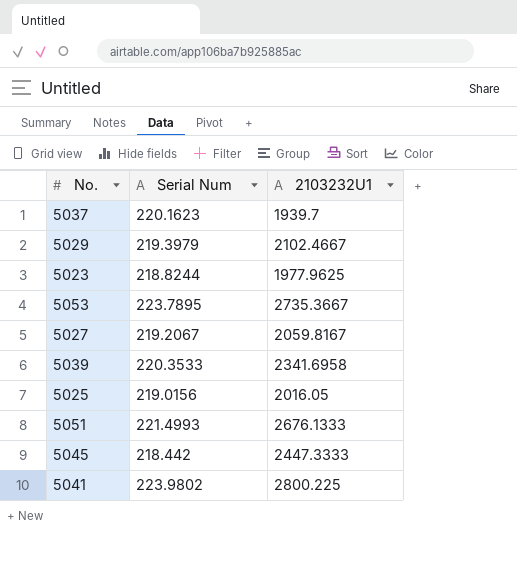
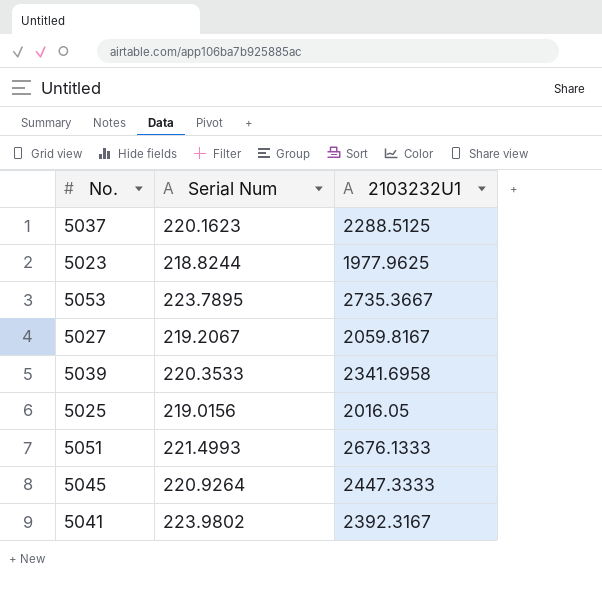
row 5029: 219.3979 | 2102.4667 -> none
5037 | 2103232U1: 1939.7 -> 2288.5125
5045 | Serial Num: 218.442 -> 220.9264
5041 | 2103232U1: 2800.225 -> 2392.3167

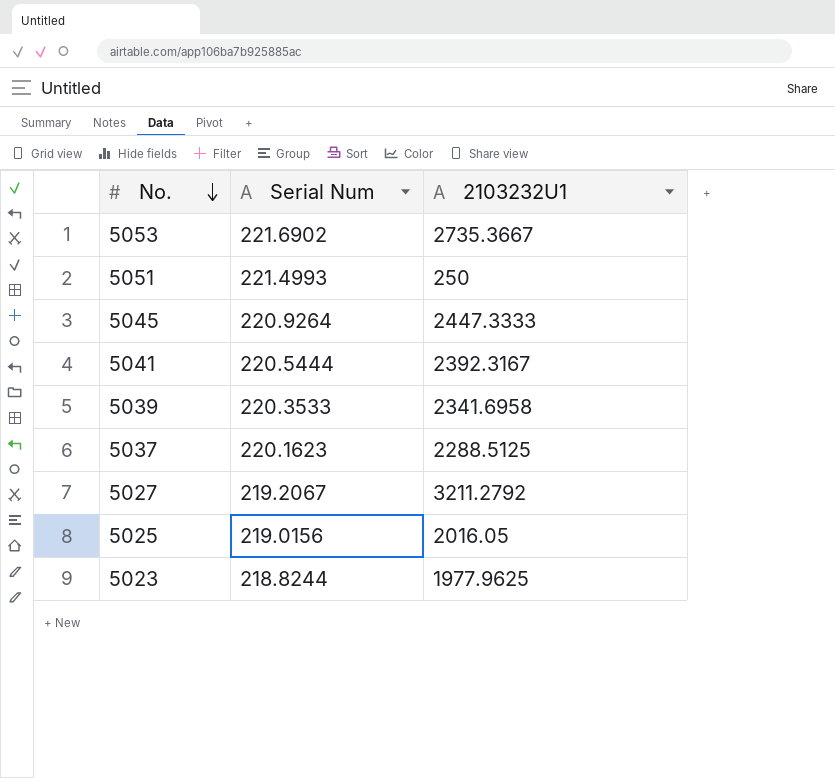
row order: none -> No. descending
5053 | Serial Num: 223.7895 -> 221.6902
5051 | 2103232U1: 2676.1333 -> 250
5041 | Serial Num: 223.9802 -> 220.5444
5027 | 2103232U1: 2059.8167 -> 3211.2792

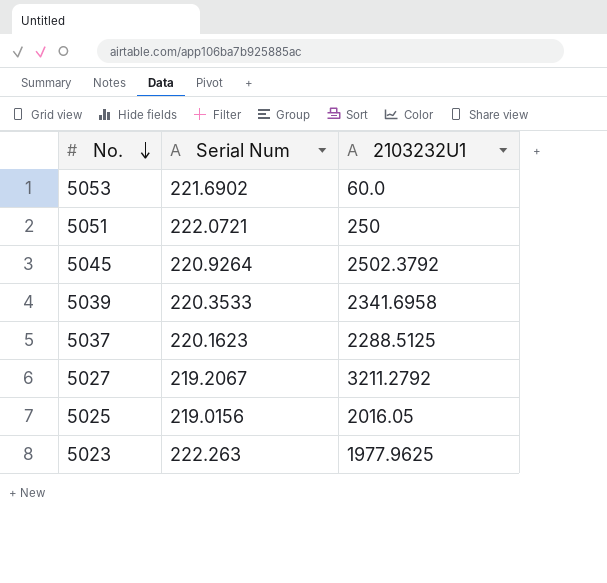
row 5041: 220.5444 | 2392.3167 -> none
5053 | 2103232U1: 2735.3667 -> 60.0
5051 | Serial Num: 221.4993 -> 222.0721
5045 | 2103232U1: 2447.3333 -> 2502.3792
5023 | Serial Num: 218.8244 -> 222.263

